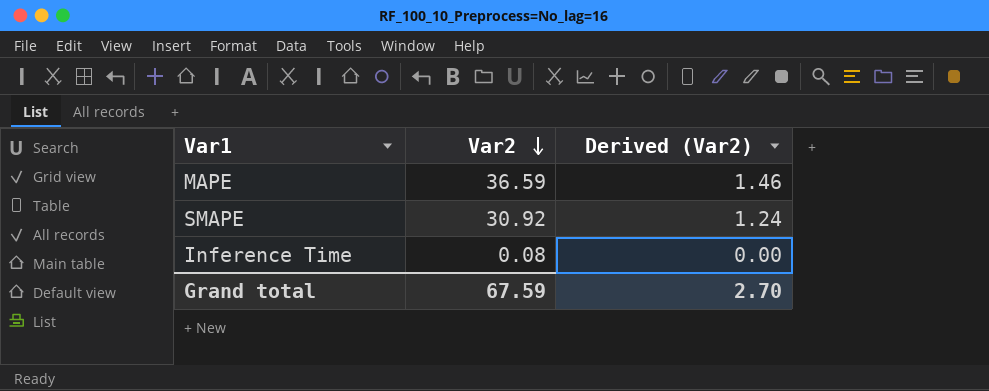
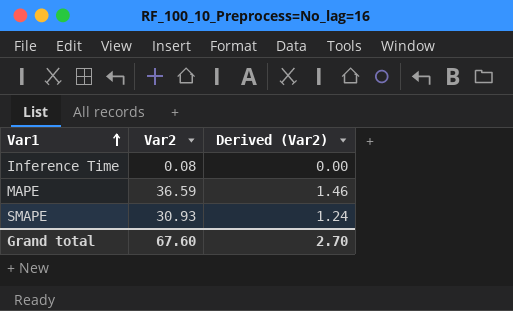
row order: Var2 descending -> Var1 ascending
SMAPE | Var2: 30.92 -> 30.93
Grand total | Var2: 67.59 -> 67.60

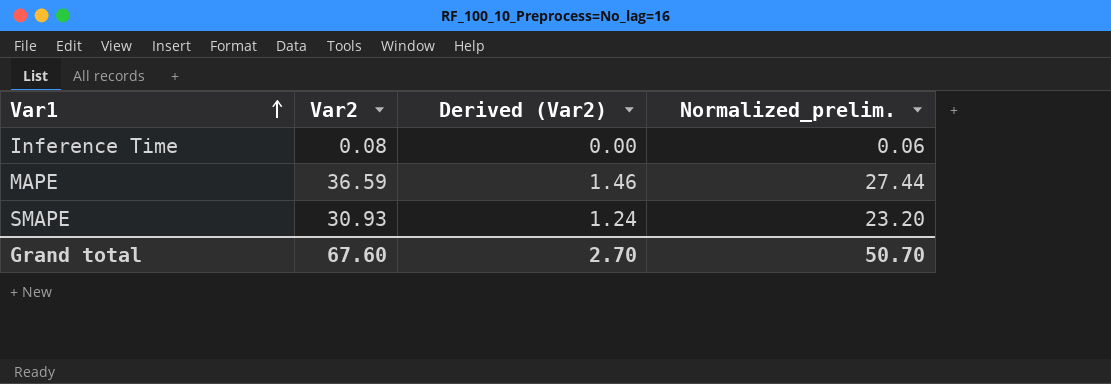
column Normalized_prelim. | formula: none -> [Var2] * 0.75

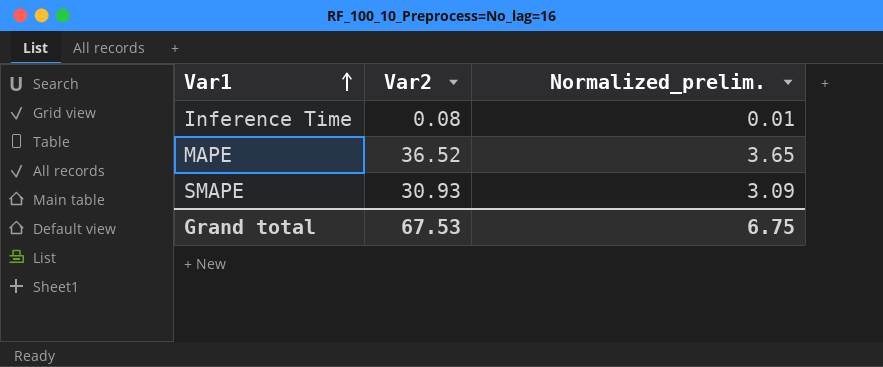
column Derived (Var2) | formula: [Var2] * 0.04 -> none
column Normalized_prelim. | formula: [Var2] * 0.75 -> [Var2] * 0.1
MAPE | Var2: 36.59 -> 36.52
Grand total | Var2: 67.60 -> 67.53
Grand total | Normalized_prelim.: 50.70 -> 6.75

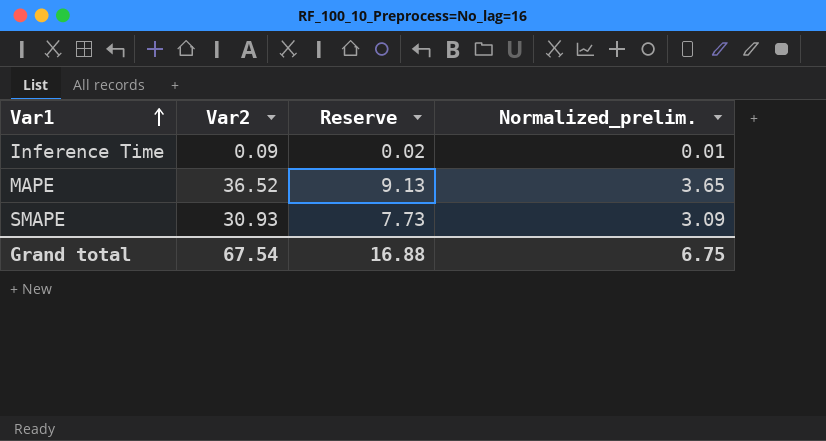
column Reserve | formula: none -> [Var2] * 0.25
Inference Time | Var2: 0.08 -> 0.09
Grand total | Var2: 67.53 -> 67.54

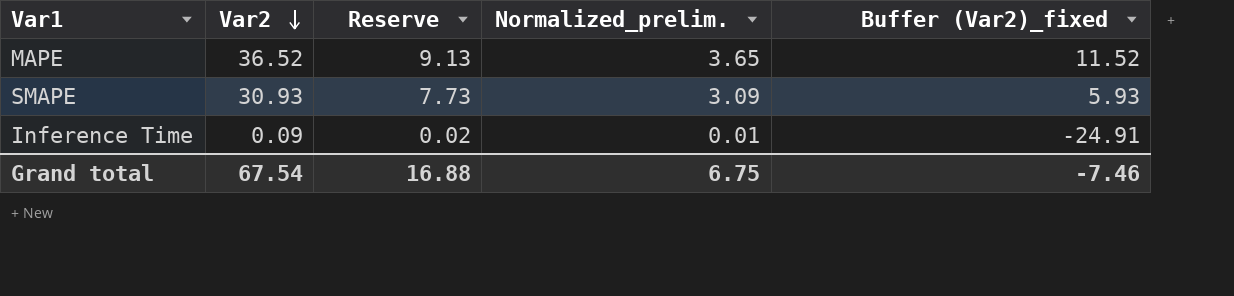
row order: Var1 ascending -> Var2 descending
column Buffer (Var2)_fixed | formula: none -> [Var2] - 25

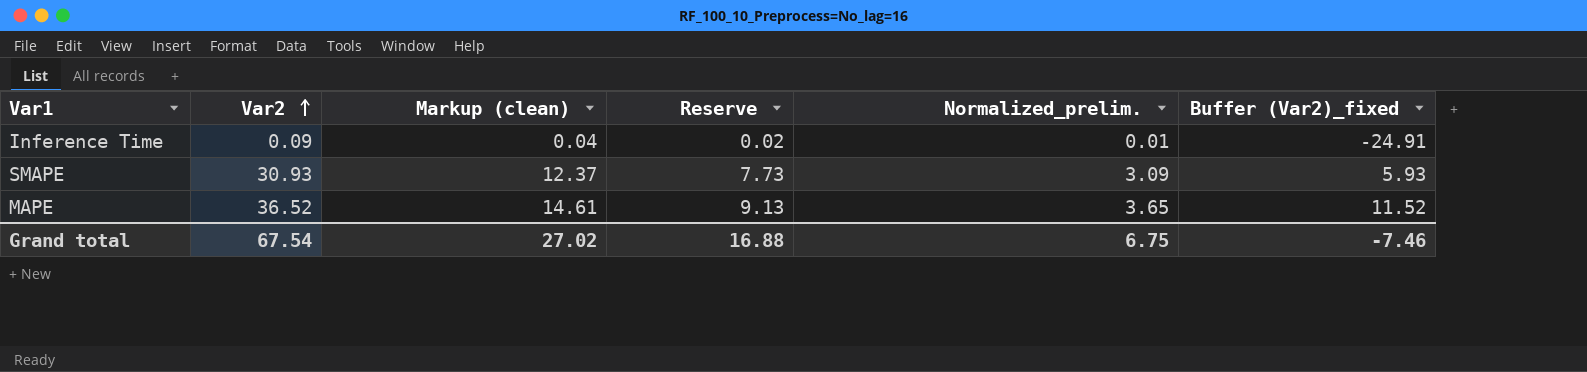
row order: Var2 descending -> Var2 ascending
column Markup (clean) | formula: none -> [Var2] * 0.4

